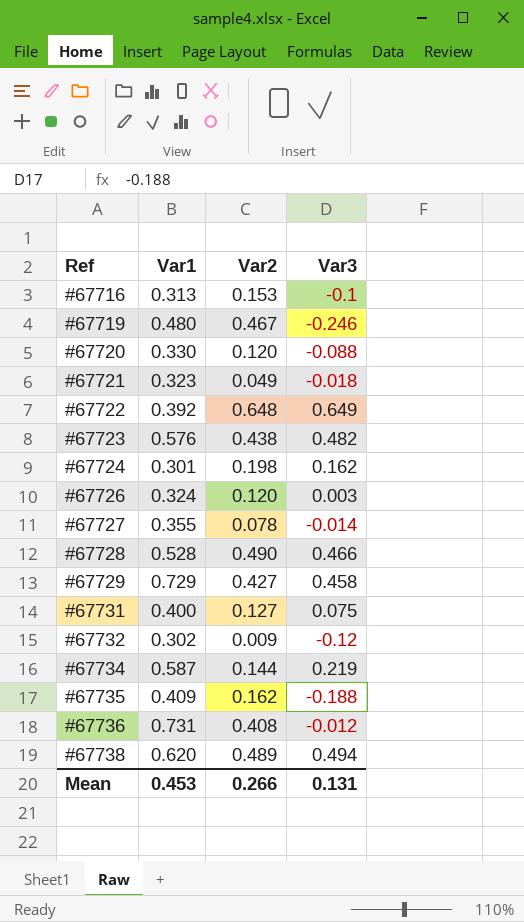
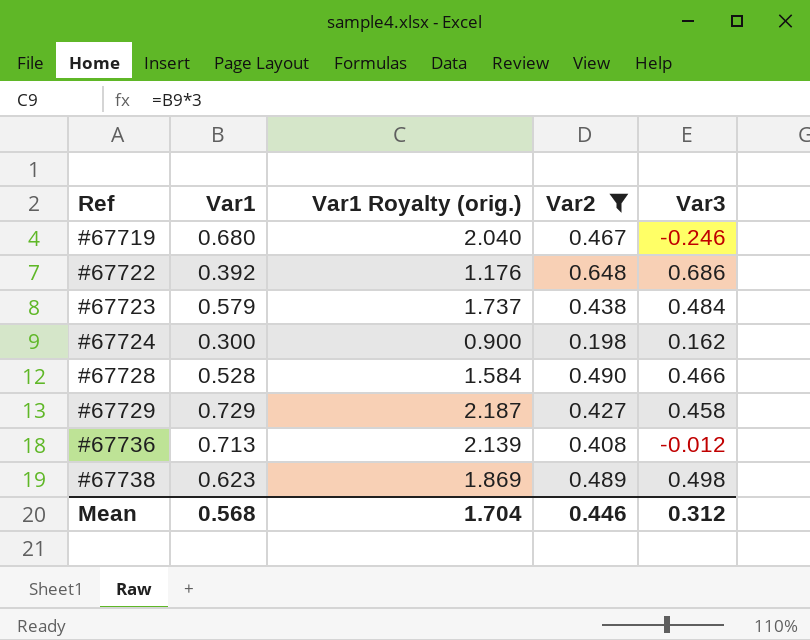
filter: none -> Var2 >= 0.198
column Var1 Royalty (orig.) | formula: none -> [Var1] * 3
#67719 | Var1: 0.480 -> 0.680
#67722 | Var3: 0.649 -> 0.686
#67723 | Var1: 0.576 -> 0.579
#67723 | Var3: 0.482 -> 0.484
#67724 | Var1: 0.301 -> 0.300
#67736 | Var1: 0.731 -> 0.713
#67738 | Var1: 0.620 -> 0.623
#67738 | Var3: 0.494 -> 0.498
Mean | Var1: 0.453 -> 0.568
Mean | Var2: 0.266 -> 0.446
Mean | Var3: 0.131 -> 0.312

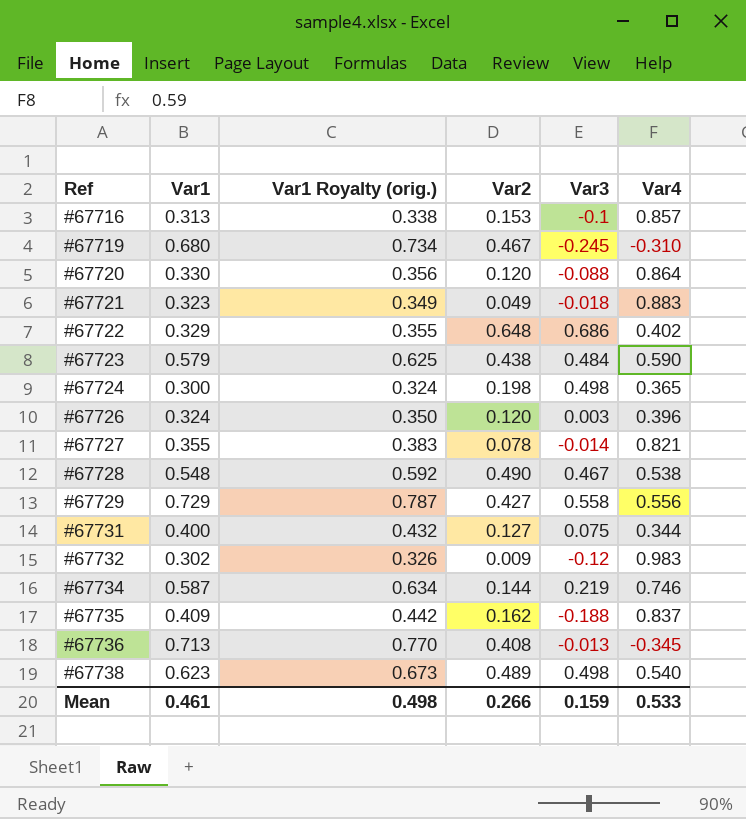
filter: Var2 >= 0.198 -> none
column Var1 Royalty (orig.) | formula: [Var1] * 3 -> [Var1] * 1.08
column Var4 | position: none -> 6
#67719 | Var3: -0.246 -> -0.245
#67722 | Var1: 0.392 -> 0.329
#67724 | Var3: 0.162 -> 0.498
#67728 | Var1: 0.528 -> 0.548
#67728 | Var3: 0.466 -> 0.467
#67729 | Var3: 0.458 -> 0.558
#67736 | Var3: -0.012 -> -0.013
Mean | Var1: 0.568 -> 0.461
Mean | Var1 Royalty (orig.): 1.704 -> 0.498
Mean | Var2: 0.446 -> 0.266
Mean | Var3: 0.312 -> 0.159

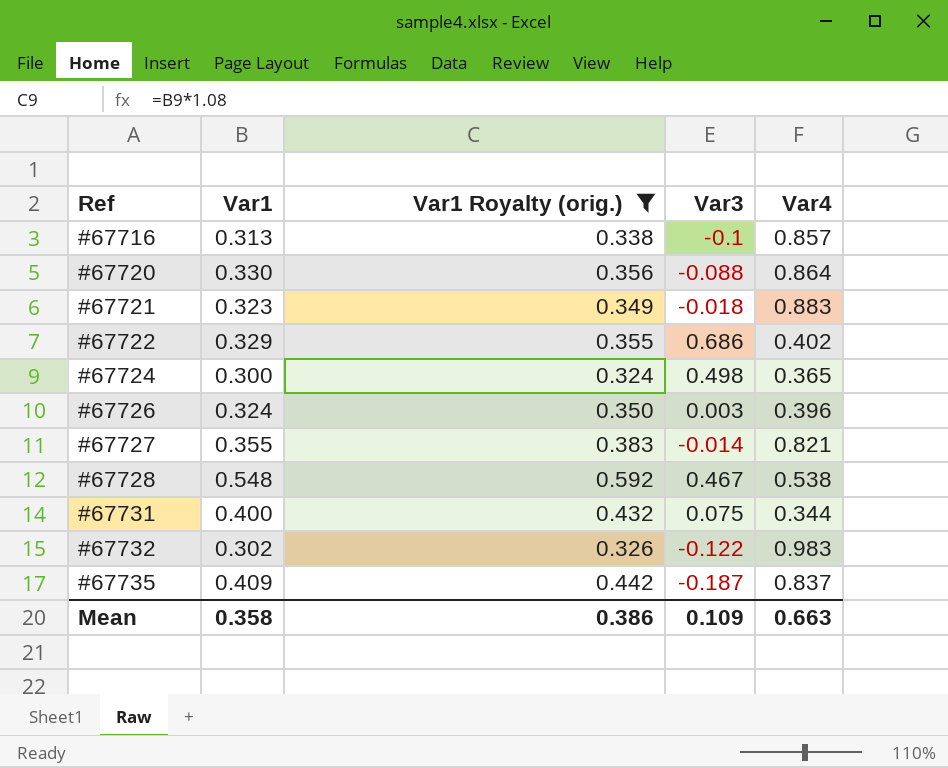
filter: none -> Var1 Royalty (orig.) <= 0.592
column Var2 | position: 4 -> none
#67732 | Var3: -0.12 -> -0.122
#67735 | Var3: -0.188 -> -0.187
Mean | Var1: 0.461 -> 0.358
Mean | Var1 Royalty (orig.): 0.498 -> 0.386
Mean | Var3: 0.159 -> 0.109
Mean | Var4: 0.533 -> 0.663

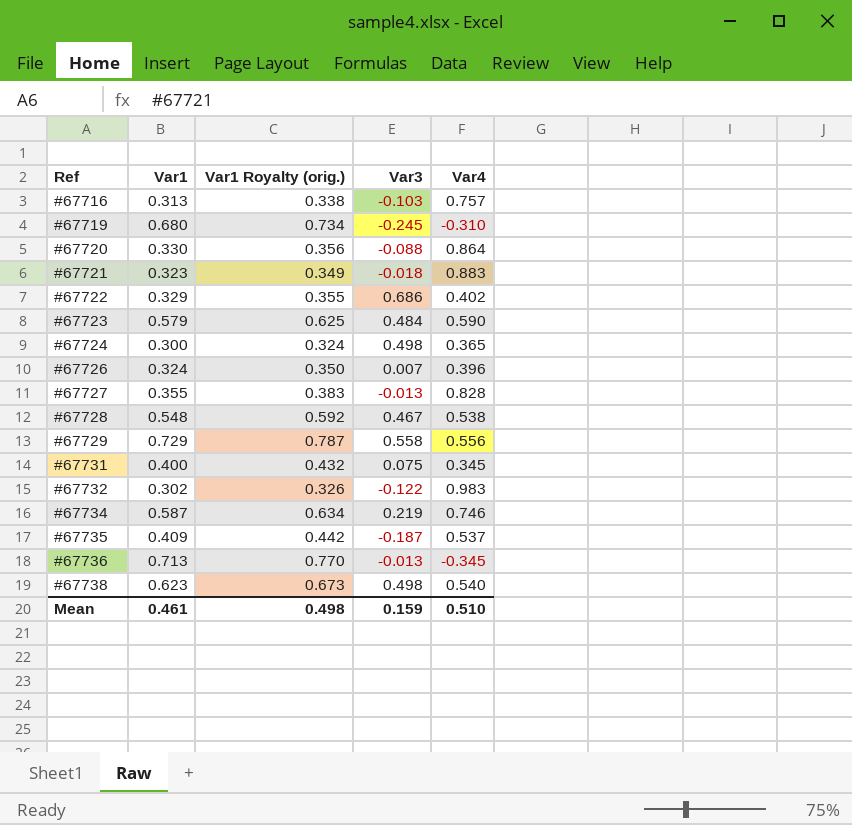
filter: Var1 Royalty (orig.) <= 0.592 -> none
#67716 | Var3: -0.1 -> -0.103
#67716 | Var4: 0.857 -> 0.757
#67726 | Var3: 0.003 -> 0.007
#67727 | Var3: -0.014 -> -0.013
#67727 | Var4: 0.821 -> 0.828
#67731 | Var4: 0.344 -> 0.345
#67735 | Var4: 0.837 -> 0.537
Mean | Var1: 0.358 -> 0.461
Mean | Var1 Royalty (orig.): 0.386 -> 0.498
Mean | Var3: 0.109 -> 0.159
Mean | Var4: 0.663 -> 0.510

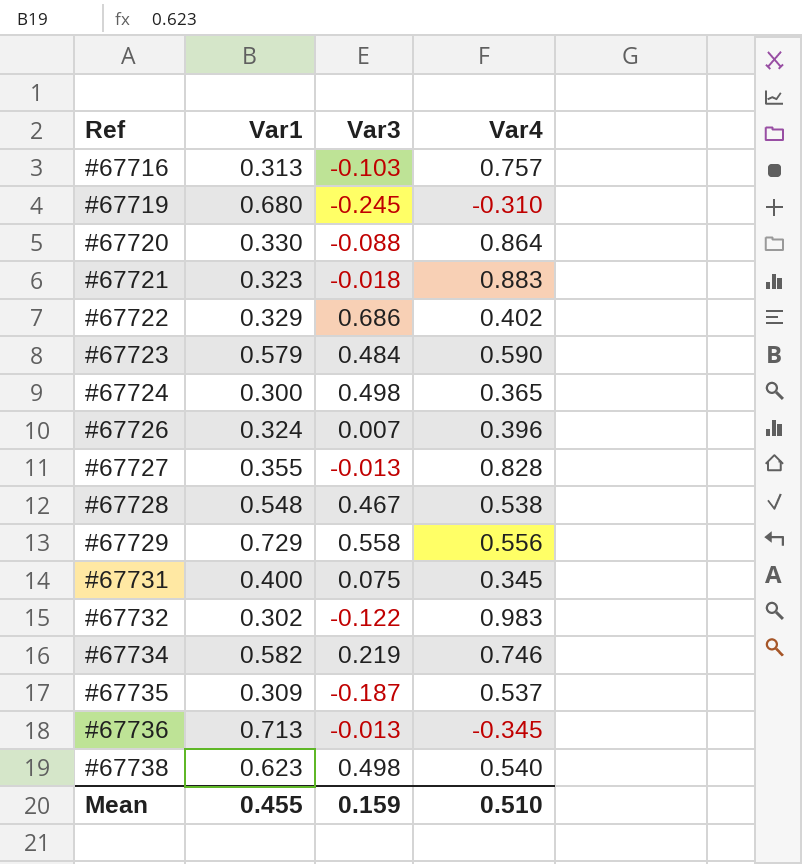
column Var1 Royalty (orig.) | formula: [Var1] * 1.08 -> none
#67734 | Var1: 0.587 -> 0.582
#67735 | Var1: 0.409 -> 0.309
Mean | Var1: 0.461 -> 0.455

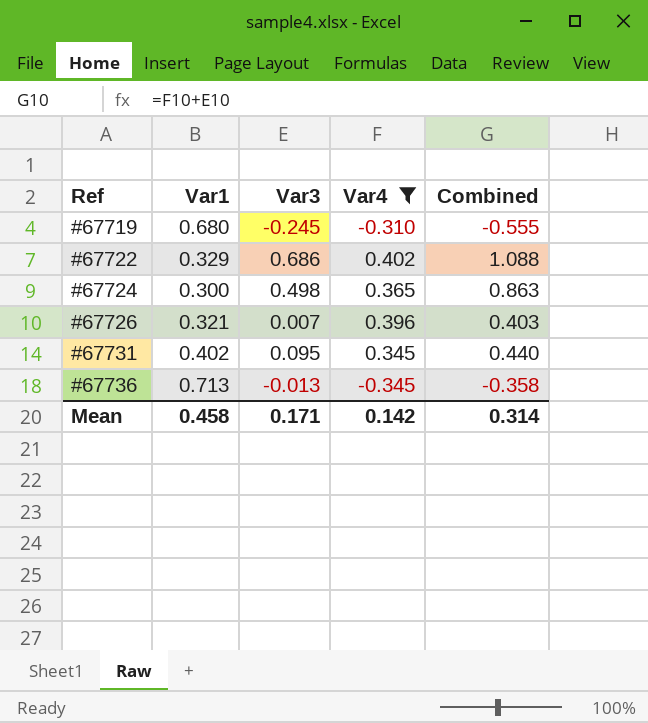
filter: none -> Var4 <= 0.402
column Combined | formula: none -> [Var3] + [Var4]
#67726 | Var1: 0.324 -> 0.321
#67731 | Var1: 0.400 -> 0.402
#67731 | Var3: 0.075 -> 0.095
Mean | Var1: 0.455 -> 0.458
Mean | Var3: 0.159 -> 0.171
Mean | Var4: 0.510 -> 0.142

